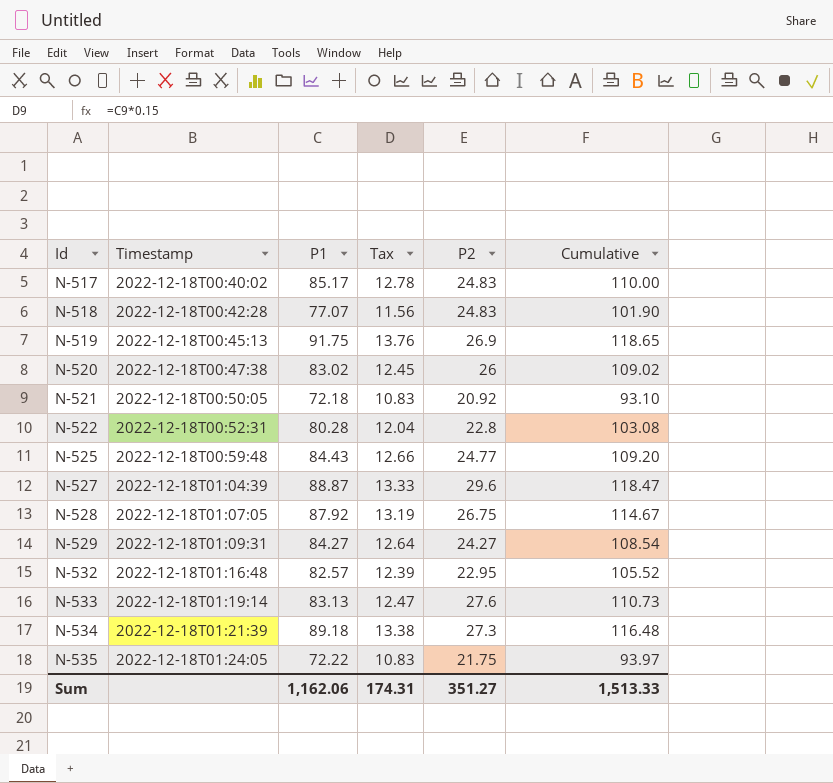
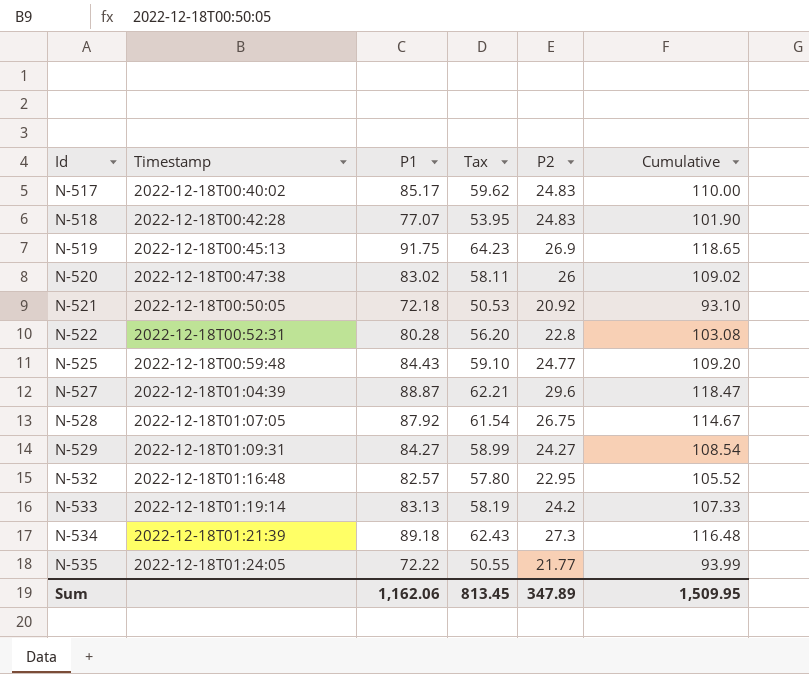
column Tax | formula: [P1] * 0.15 -> [P1] * 0.7
N-533 | P2: 27.6 -> 24.2
N-533 | Cumulative: 110.73 -> 107.33
N-535 | P2: 21.75 -> 21.77
N-535 | Cumulative: 93.97 -> 93.99
Sum | Tax: 174.31 -> 813.45
Sum | P2: 351.27 -> 347.89
Sum | Cumulative: 1,513.33 -> 1,509.95

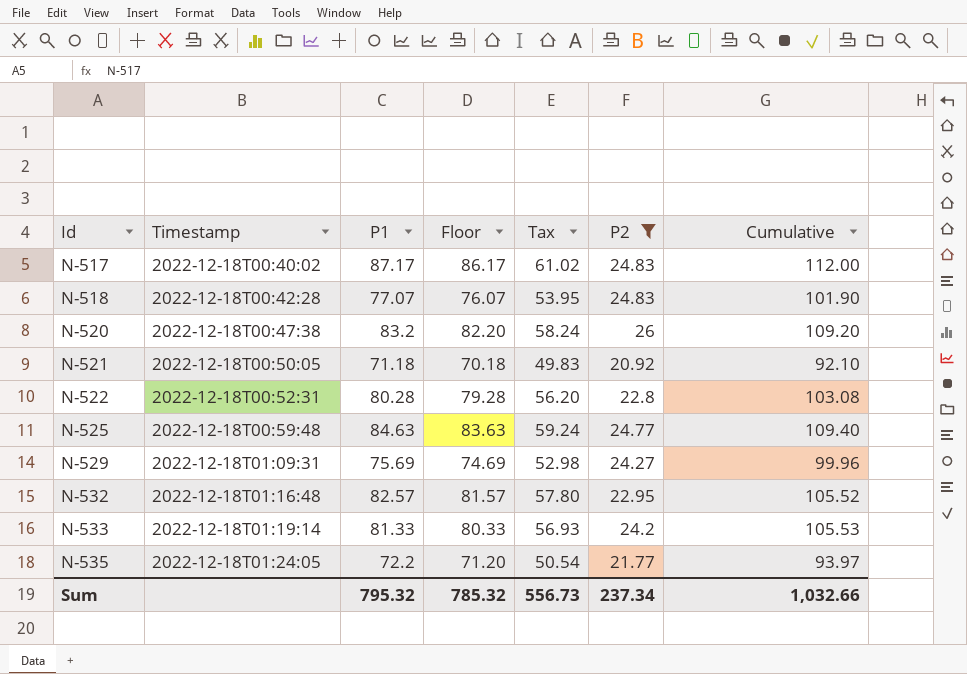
filter: none -> P2 <= 26
column Floor | formula: none -> [P1] - 1
N-517 | P1: 85.17 -> 87.17
N-517 | Tax: 59.62 -> 61.02
N-517 | Cumulative: 110.00 -> 112.00
N-520 | P1: 83.02 -> 83.2
N-520 | Tax: 58.11 -> 58.24
N-520 | Cumulative: 109.02 -> 109.20
N-521 | P1: 72.18 -> 71.18
N-521 | Tax: 50.53 -> 49.83
N-521 | Cumulative: 93.10 -> 92.10
N-525 | P1: 84.43 -> 84.63
N-525 | Tax: 59.10 -> 59.24
N-525 | Cumulative: 109.20 -> 109.40
N-529 | P1: 84.27 -> 75.69
N-529 | Tax: 58.99 -> 52.98
N-529 | Cumulative: 108.54 -> 99.96
N-533 | P1: 83.13 -> 81.33
N-533 | Tax: 58.19 -> 56.93
N-533 | Cumulative: 107.33 -> 105.53
N-535 | P1: 72.22 -> 72.2
N-535 | Tax: 50.55 -> 50.54
N-535 | Cumulative: 93.99 -> 93.97
Sum | P1: 1,162.06 -> 795.32
Sum | Tax: 813.45 -> 556.73
Sum | P2: 347.89 -> 237.34
Sum | Cumulative: 1,509.95 -> 1,032.66

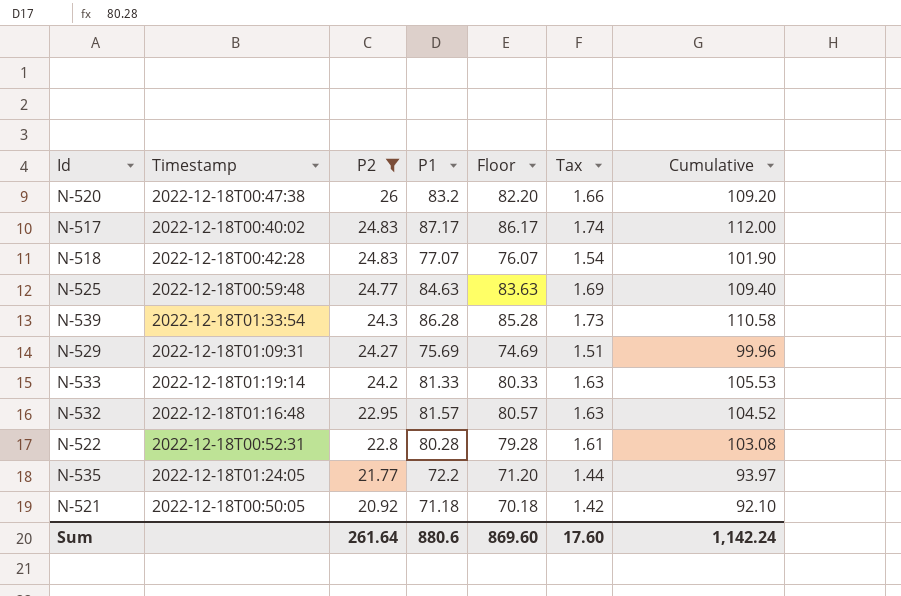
row order: Id ascending -> P2 descending
column P2 | position: 6 -> 3
column Tax | formula: [P1] * 0.7 -> [P1] * 0.02
row N-539: none -> 2022-12-18T01:33:54 | 24.3 | 86.28 | 85.28 | 1.73 | 110.58
N-532 | P1: 82.57 -> 81.57
N-532 | Floor: 81.57 -> 80.57
N-532 | Cumulative: 105.52 -> 104.52
Sum | P2: 237.34 -> 261.64
Sum | P1: 795.32 -> 880.6
Sum | Floor: 785.32 -> 869.60
Sum | Tax: 556.73 -> 17.60
Sum | Cumulative: 1,032.66 -> 1,142.24

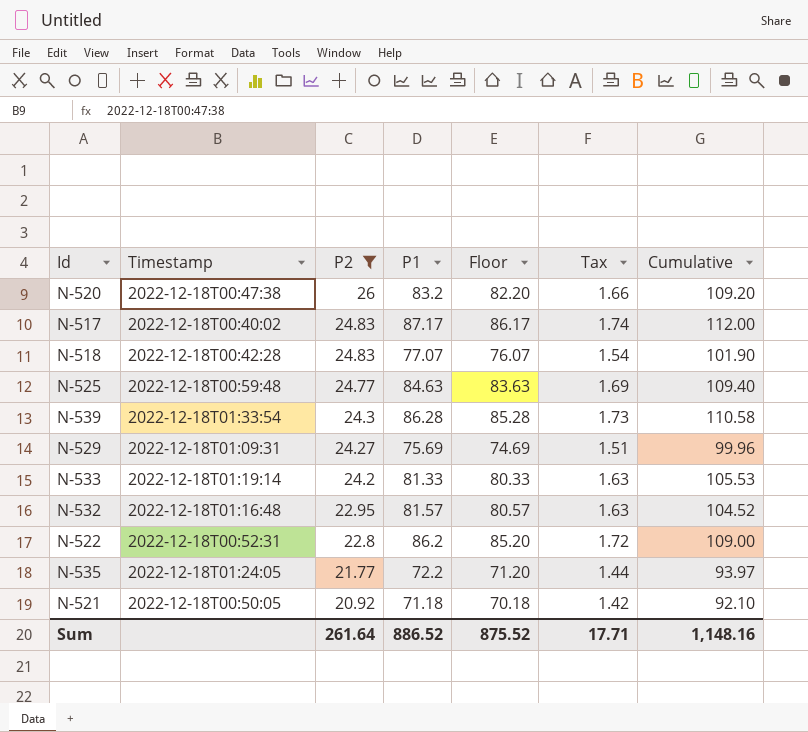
N-522 | P1: 80.28 -> 86.2
N-522 | Floor: 79.28 -> 85.20
N-522 | Tax: 1.61 -> 1.72
N-522 | Cumulative: 103.08 -> 109.00
Sum | P1: 880.6 -> 886.52
Sum | Floor: 869.60 -> 875.52
Sum | Tax: 17.60 -> 17.71
Sum | Cumulative: 1,142.24 -> 1,148.16

